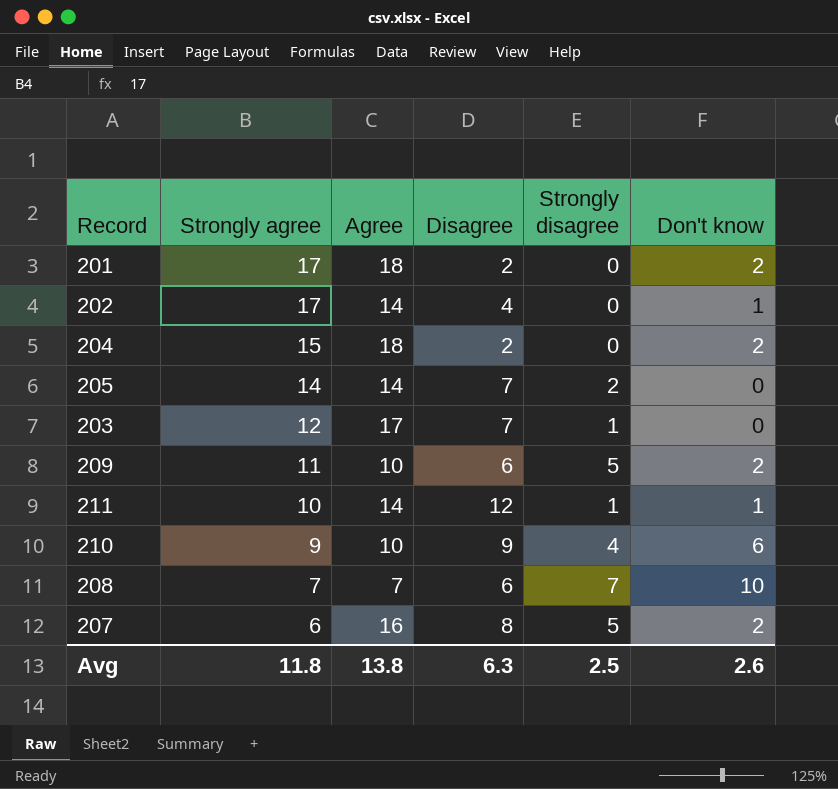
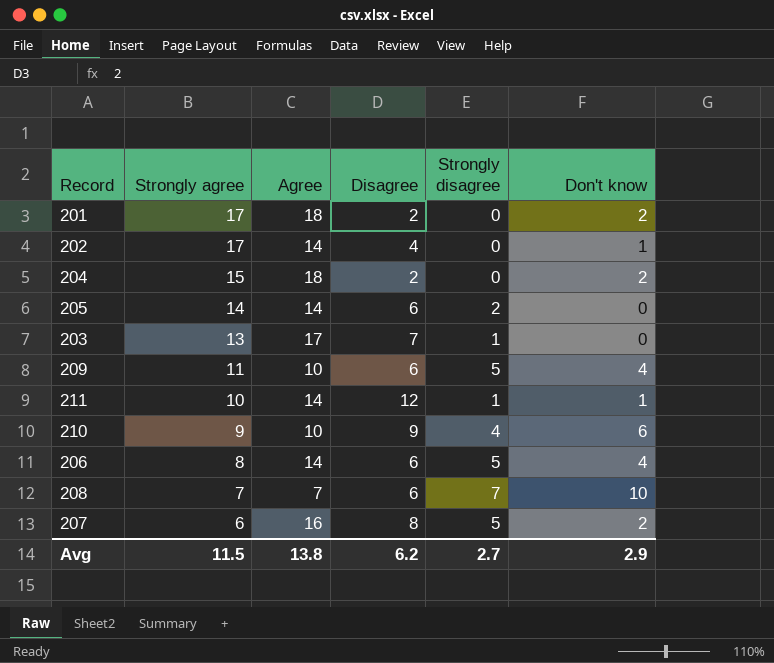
205 | Disagree: 7 -> 6
203 | Strongly agree: 12 -> 13
209 | Don't know: 2 -> 4
row 206: none -> 8 | 14 | 6 | 5 | 4
Avg | Strongly agree: 11.8 -> 11.5
Avg | Disagree: 6.3 -> 6.2
Avg | Strongly disagree: 2.5 -> 2.7
Avg | Don't know: 2.6 -> 2.9

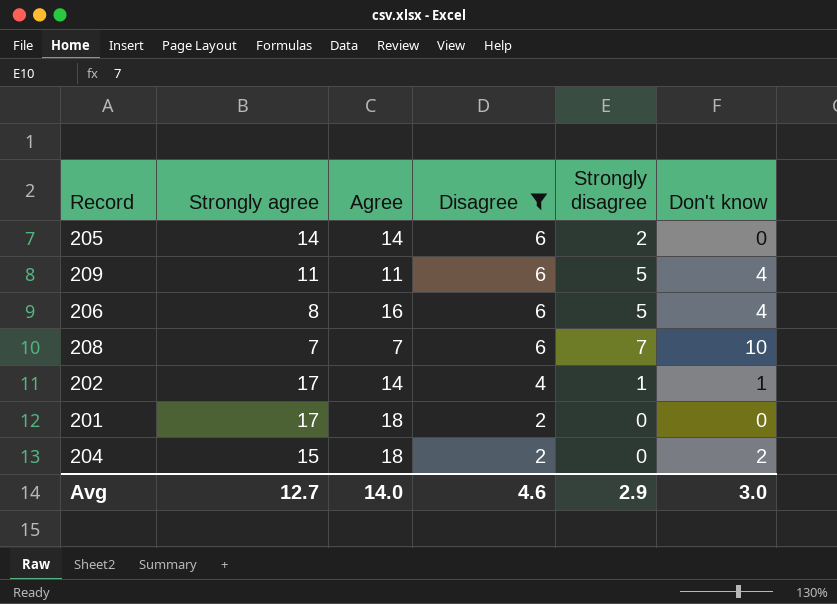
filter: none -> Disagree <= 6
row order: Strongly agree descending -> Disagree descending
209 | Agree: 10 -> 11
206 | Agree: 14 -> 16
202 | Strongly disagree: 0 -> 1
201 | Don't know: 2 -> 0
Avg | Strongly agree: 11.5 -> 12.7
Avg | Agree: 13.8 -> 14.0
Avg | Disagree: 6.2 -> 4.6
Avg | Strongly disagree: 2.7 -> 2.9
Avg | Don't know: 2.9 -> 3.0

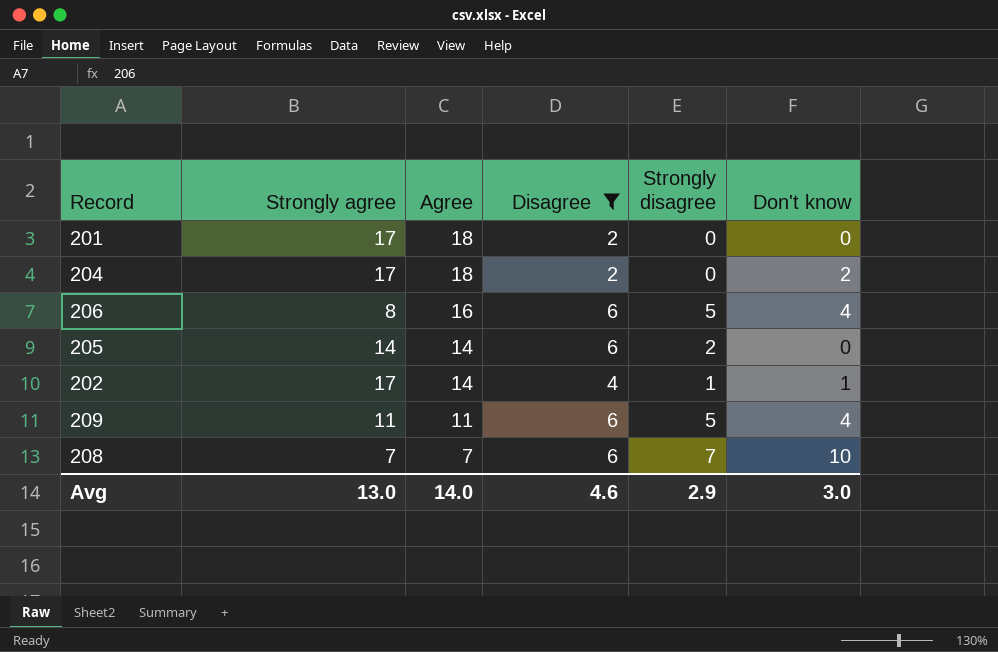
row order: Disagree descending -> Agree descending
204 | Strongly agree: 15 -> 17
Avg | Strongly agree: 12.7 -> 13.0

